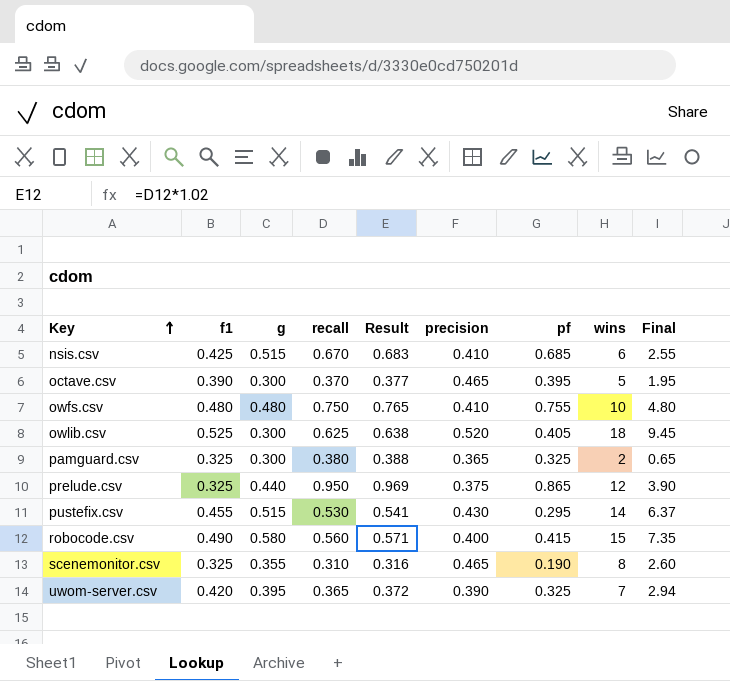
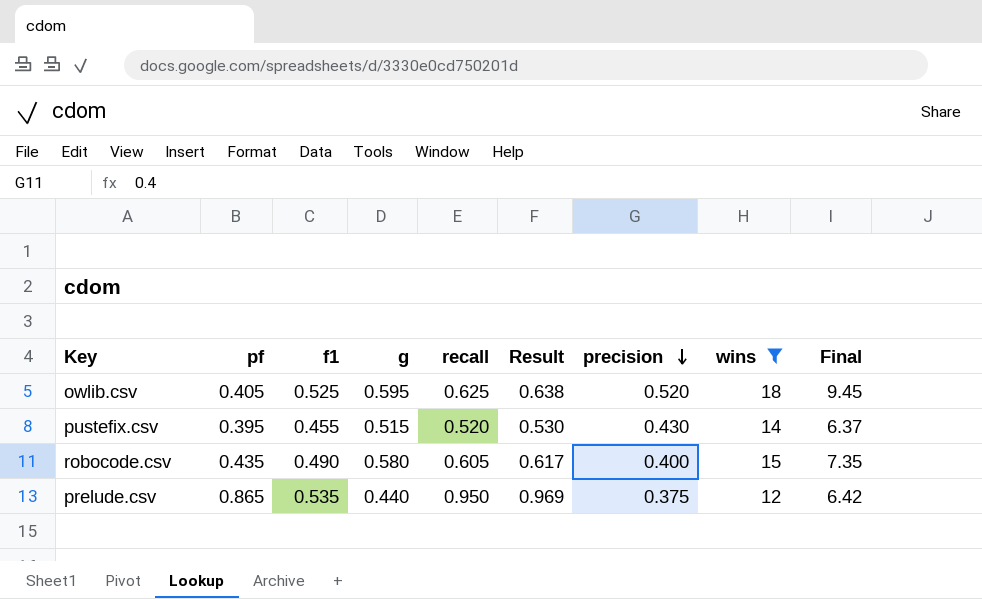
filter: none -> wins >= 12
row order: Key ascending -> precision descending
column pf | position: 7 -> 2
owlib.csv | g: 0.300 -> 0.595
pustefix.csv | pf: 0.295 -> 0.395
pustefix.csv | recall: 0.530 -> 0.520
pustefix.csv | Result: 0.541 -> 0.530
robocode.csv | pf: 0.415 -> 0.435
robocode.csv | recall: 0.560 -> 0.605
robocode.csv | Result: 0.571 -> 0.617
prelude.csv | f1: 0.325 -> 0.535
prelude.csv | Final: 3.90 -> 6.42

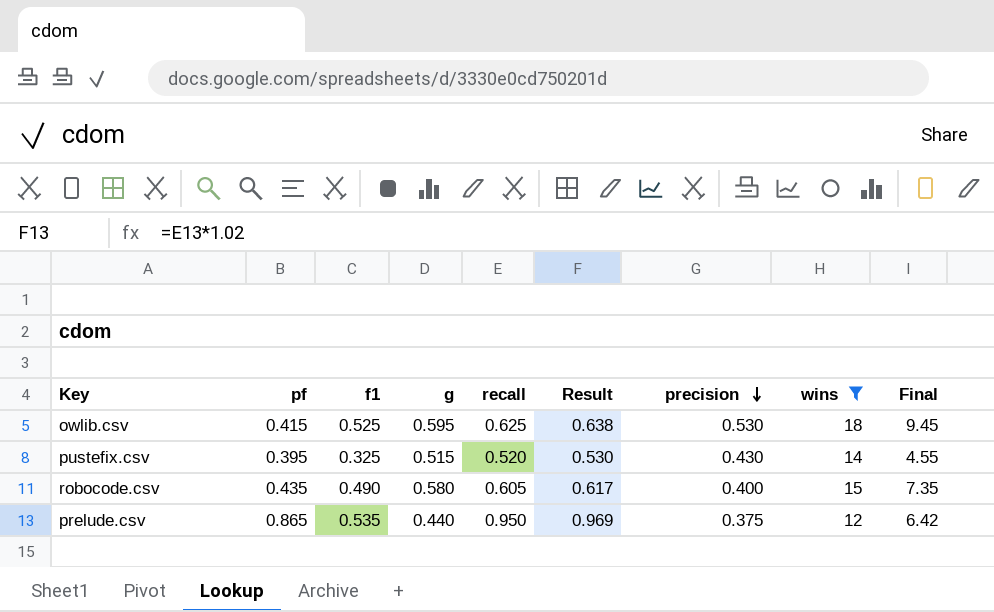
owlib.csv | pf: 0.405 -> 0.415
owlib.csv | precision: 0.520 -> 0.530
pustefix.csv | f1: 0.455 -> 0.325
pustefix.csv | Final: 6.37 -> 4.55

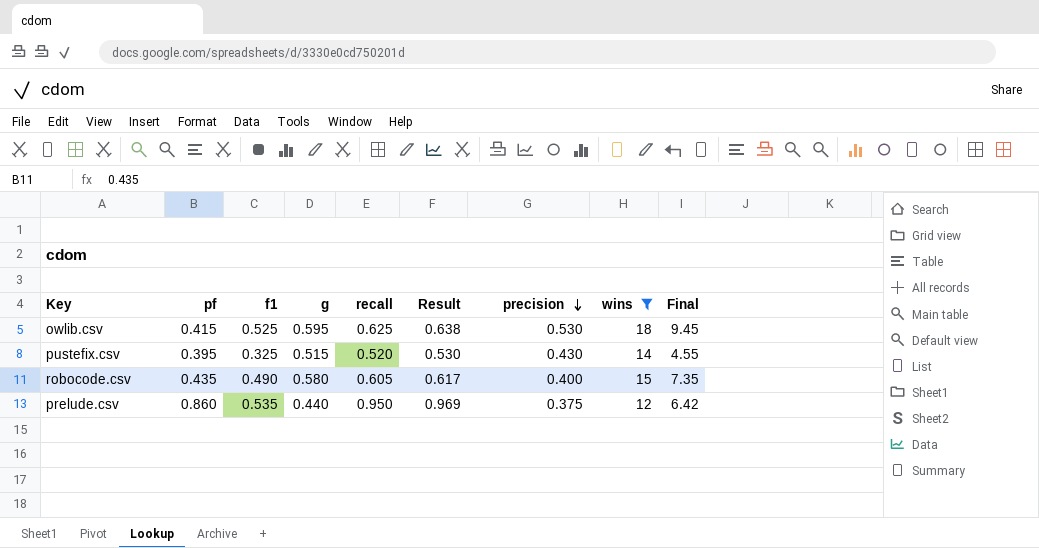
prelude.csv | pf: 0.865 -> 0.860

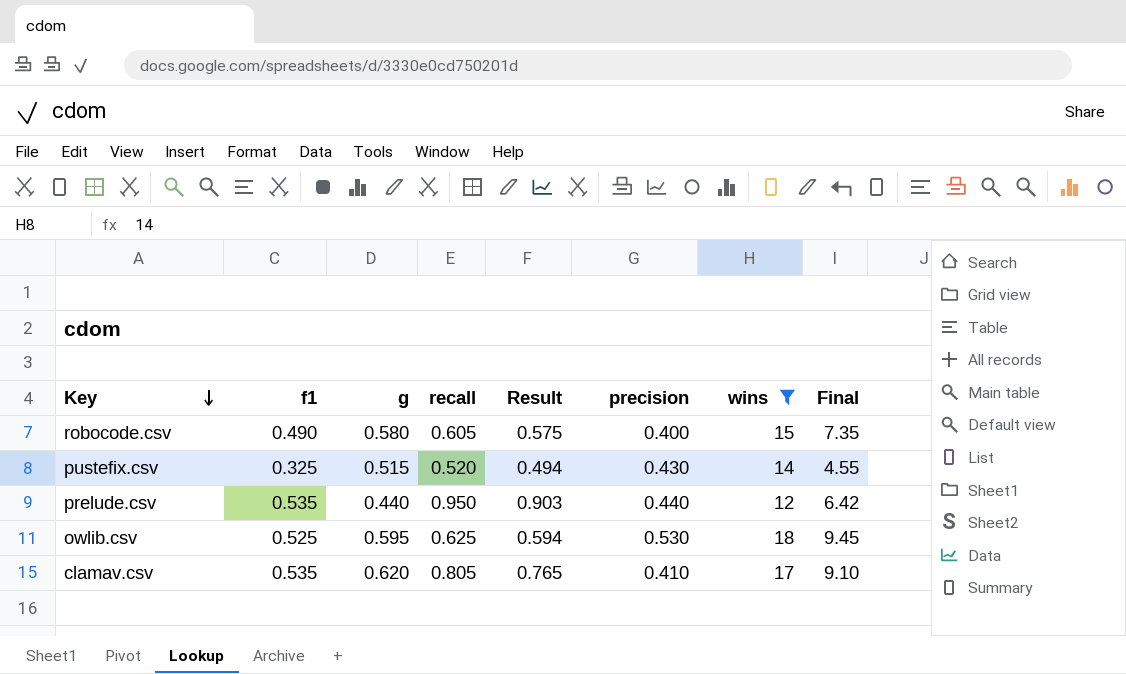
row order: precision descending -> Key descending
column pf | position: 2 -> none
column Result | formula: [recall] * 1.02 -> [recall] * 0.95
prelude.csv | precision: 0.375 -> 0.440
row clamav.csv: none -> 0.535 | 0.620 | 0.805 | 0.765 | 0.410 | 17 | 9.10

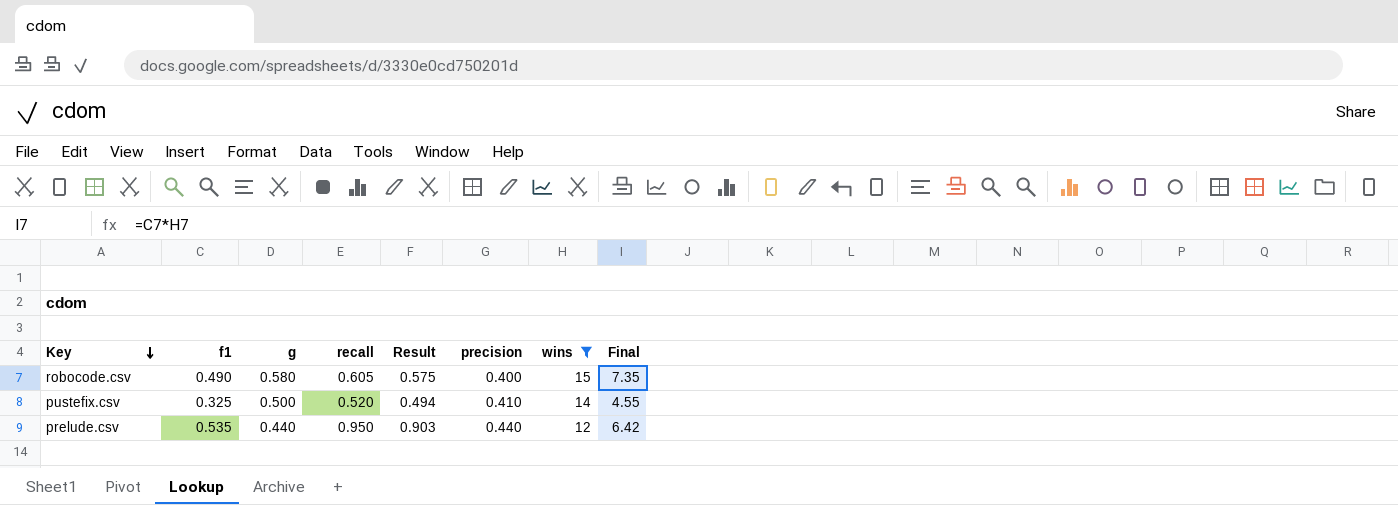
row owlib.csv: 0.525 | 0.595 | 0.625 | 0.594 | 0.530 | 18 | 9.45 -> none
row clamav.csv: 0.535 | 0.620 | 0.805 | 0.765 | 0.410 | 17 | 9.10 -> none
pustefix.csv | g: 0.515 -> 0.500
pustefix.csv | precision: 0.430 -> 0.410

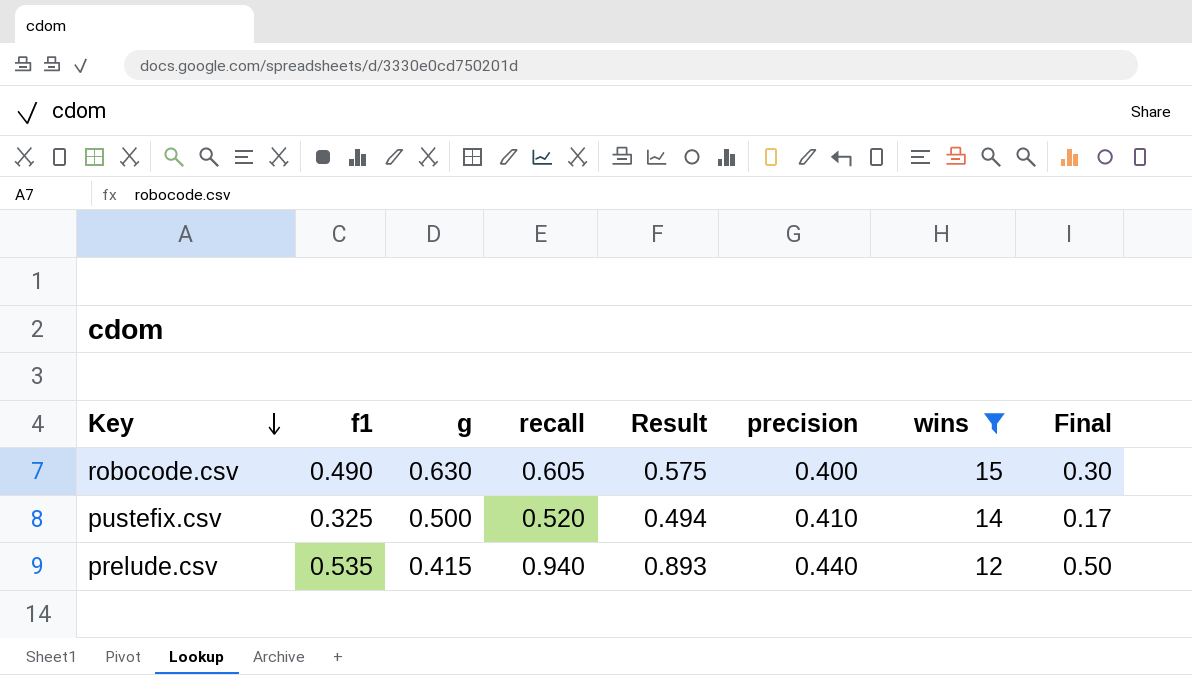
column Final | formula: [f1] * [wins] -> [f1] * [recall]
robocode.csv | g: 0.580 -> 0.630
prelude.csv | g: 0.440 -> 0.415
prelude.csv | recall: 0.950 -> 0.940
prelude.csv | Result: 0.903 -> 0.893

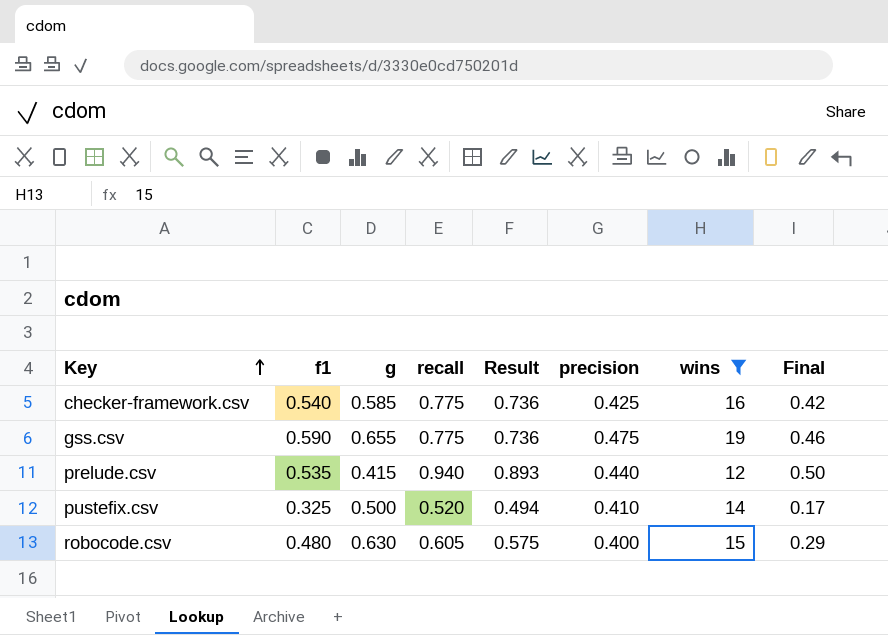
row order: Key descending -> Key ascending
row checker-framework.csv: none -> 0.540 | 0.585 | 0.775 | 0.736 | 0.425 | 16 | 0.42
row gss.csv: none -> 0.590 | 0.655 | 0.775 | 0.736 | 0.475 | 19 | 0.46
robocode.csv | f1: 0.490 -> 0.480
robocode.csv | Final: 0.30 -> 0.29

